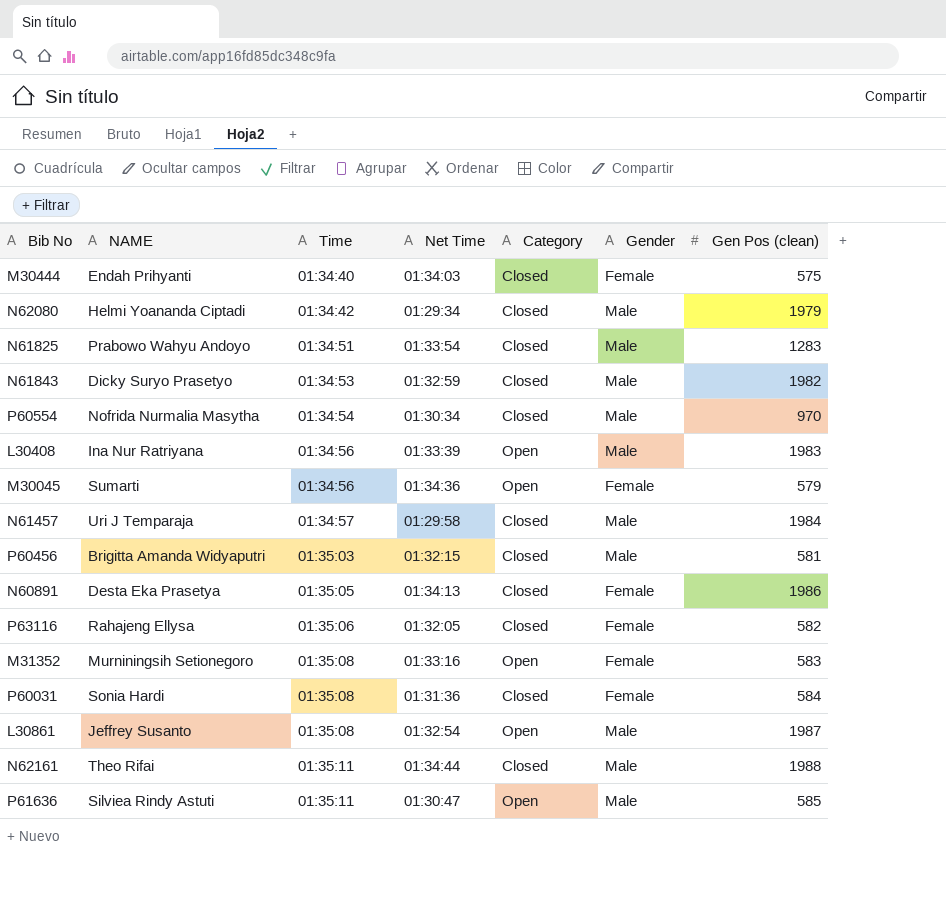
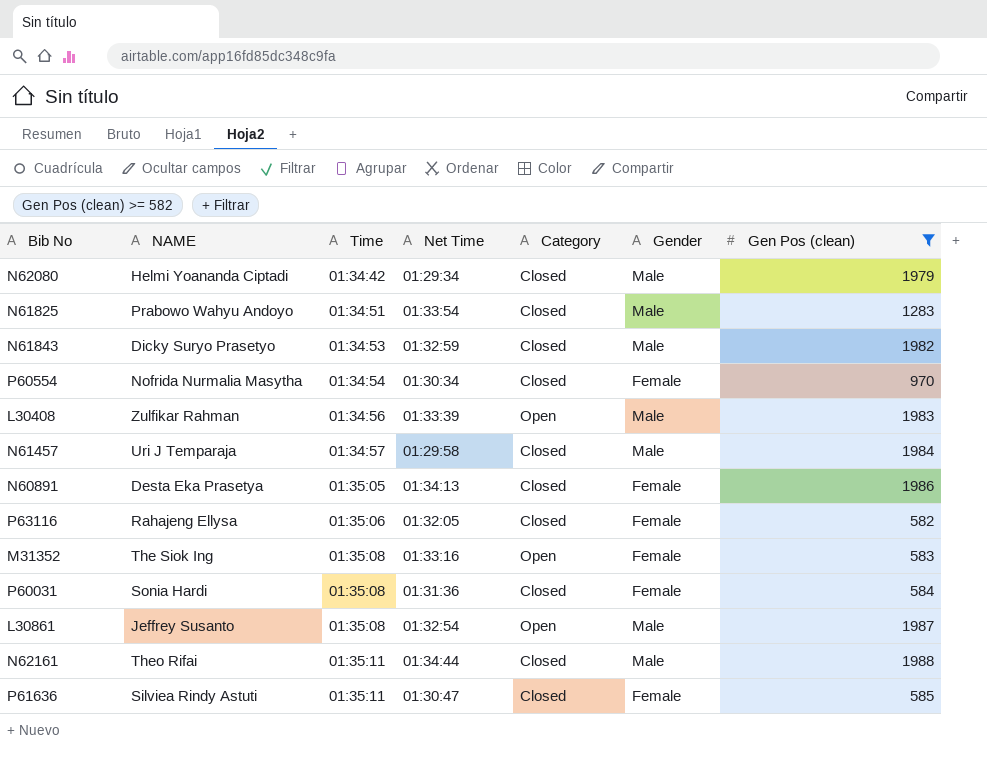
filter: none -> Gen Pos (clean) >= 582
P60554 | Gender: Male -> Female
L30408 | NAME: Ina Nur Ratriyana -> Zulfikar Rahman
M31352 | NAME: Murniningsih Setionegoro -> The Siok Ing
P61636 | Category: Open -> Closed
P61636 | Gender: Male -> Female

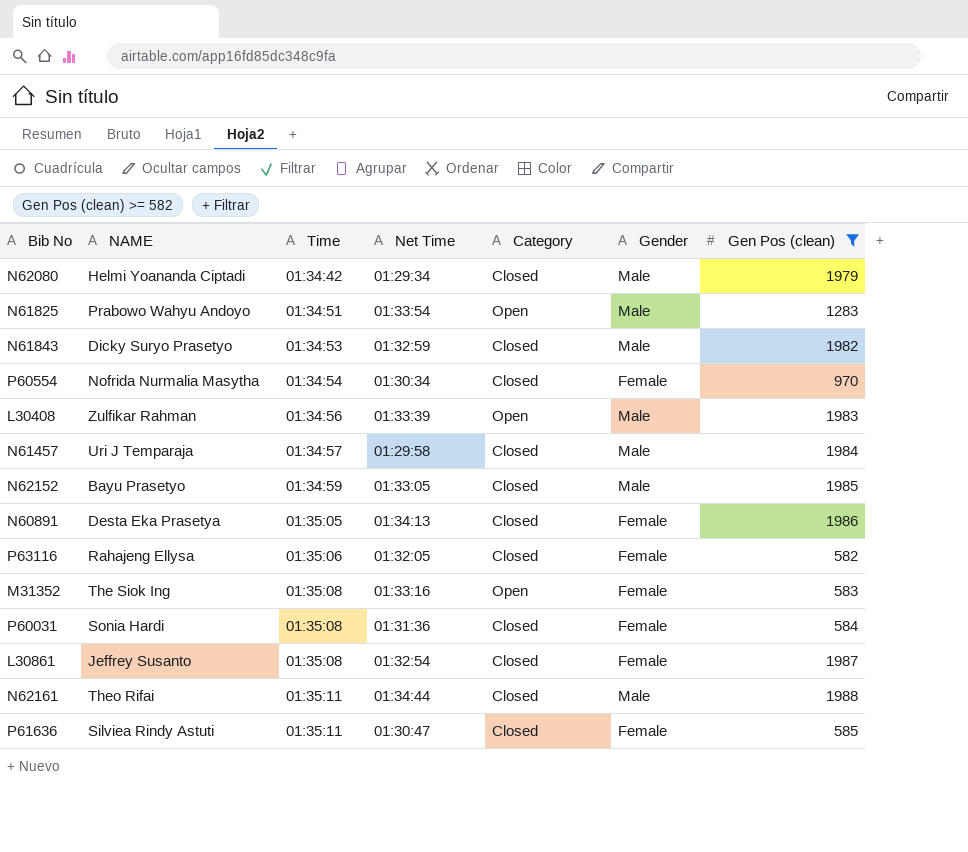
N61825 | Category: Closed -> Open
row N62152: none -> Bayu Prasetyo | 01:34:59 | 01:33:05 | Closed | Male | 1985
L30861 | Category: Open -> Closed
L30861 | Gender: Male -> Female

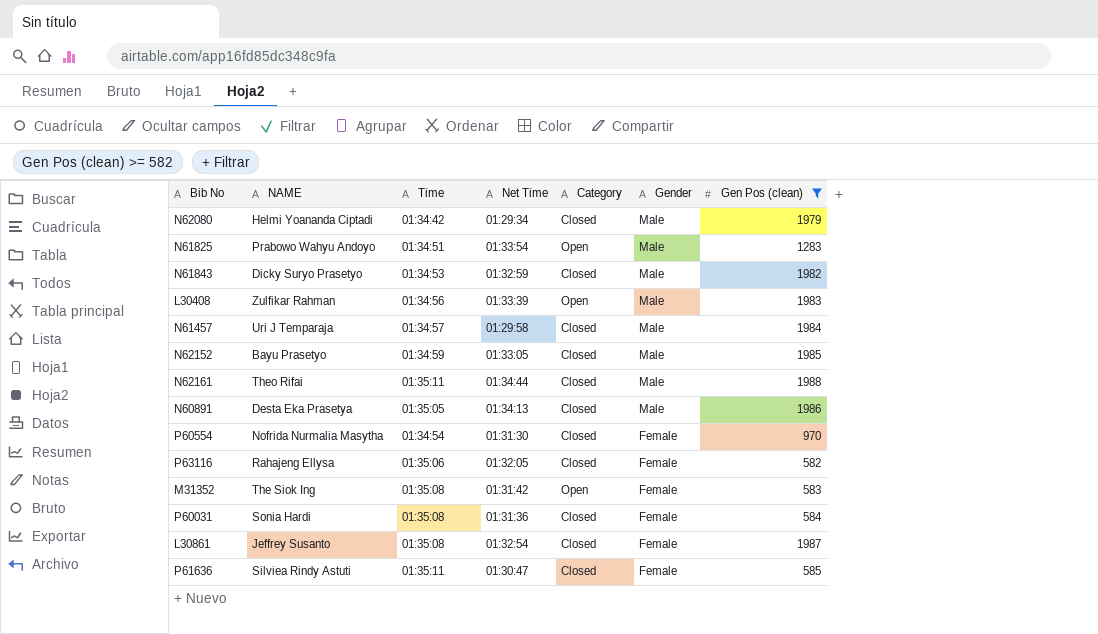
row order: Time ascending -> Gender descending
N60891 | Gender: Female -> Male
P60554 | Net Time: 01:30:34 -> 01:31:30
M31352 | Net Time: 01:33:16 -> 01:31:42

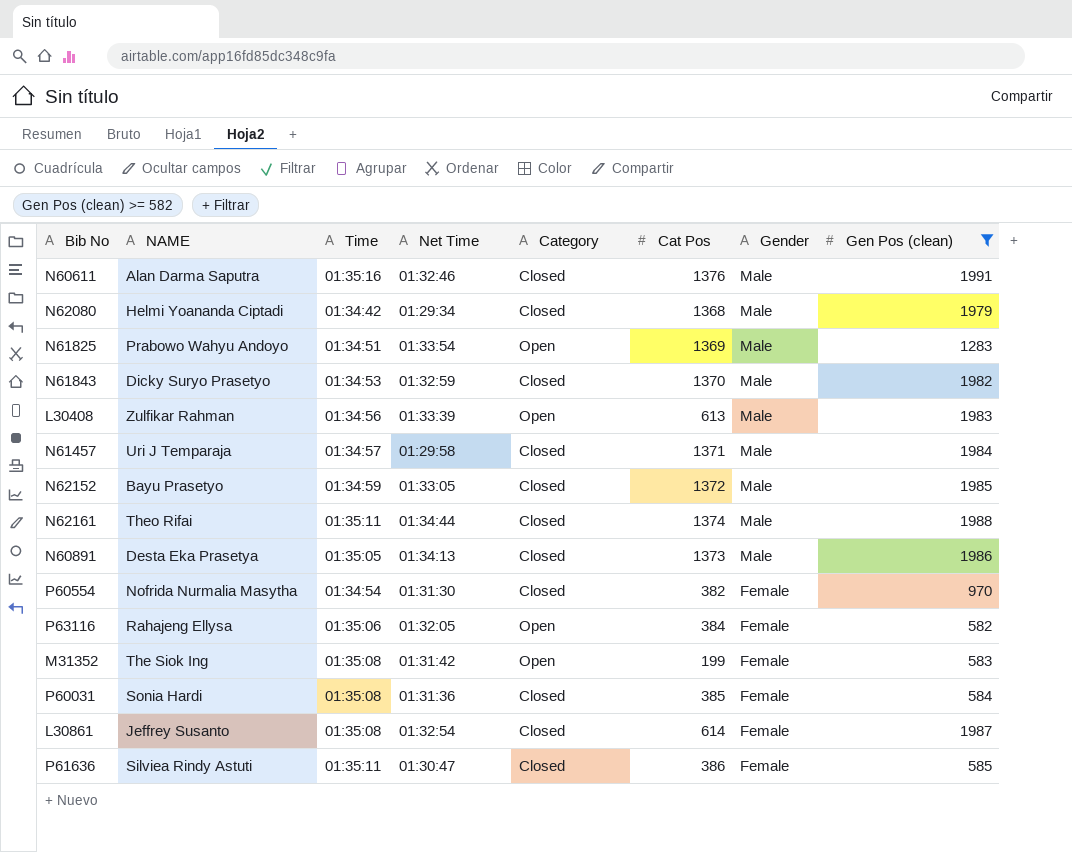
column Cat Pos | position: none -> 6
row N60611: none -> Alan Darma Saputra | 01:35:16 | 01:32:46 | Closed | 1376 | Male | 1991
P63116 | Category: Closed -> Open

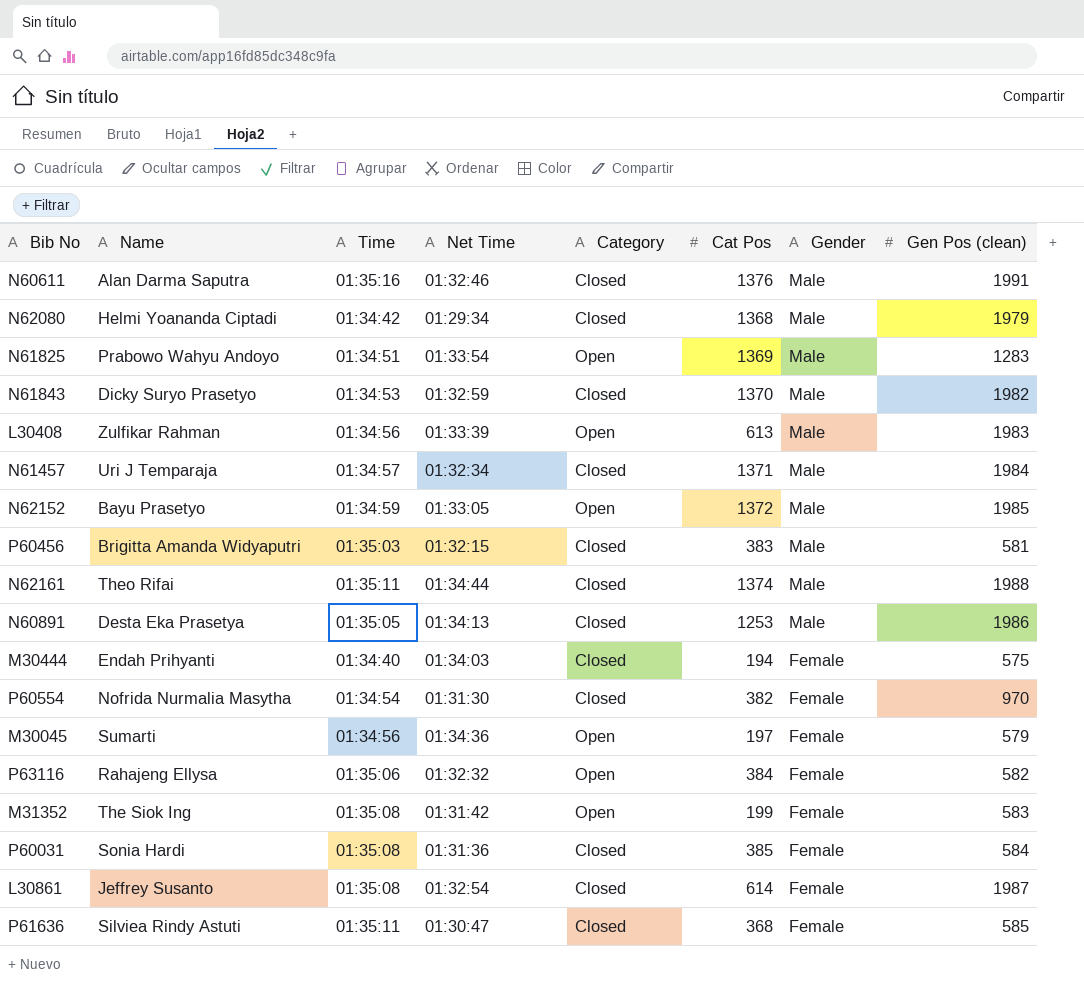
filter: Gen Pos (clean) >= 582 -> none
column name: NAME -> Name
N61457 | Net Time: 01:29:58 -> 01:32:34
N62152 | Category: Closed -> Open
N60891 | Cat Pos: 1373 -> 1253
P63116 | Net Time: 01:32:05 -> 01:32:32
P61636 | Cat Pos: 386 -> 368

